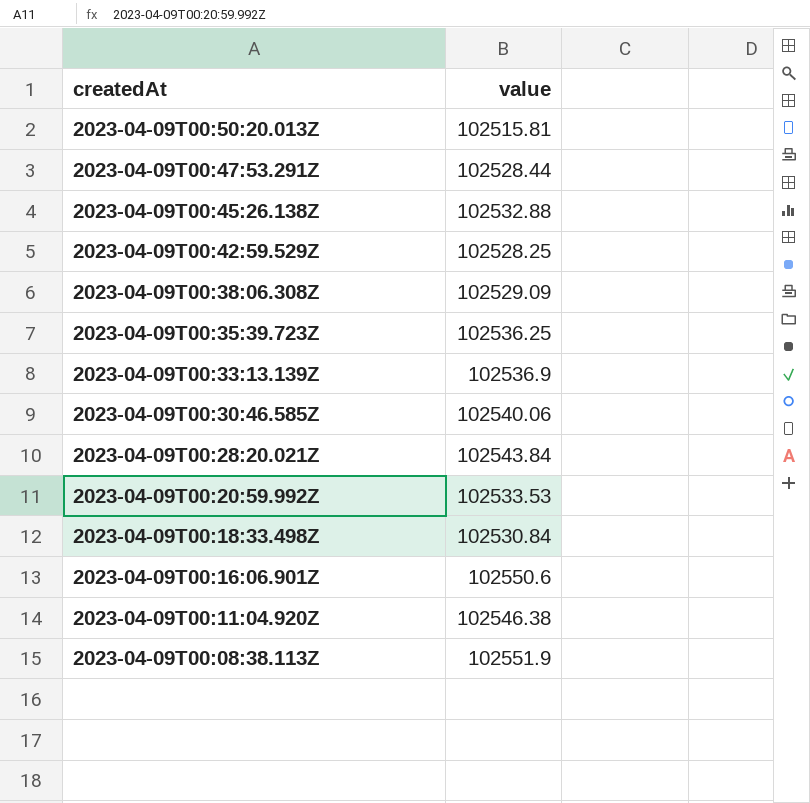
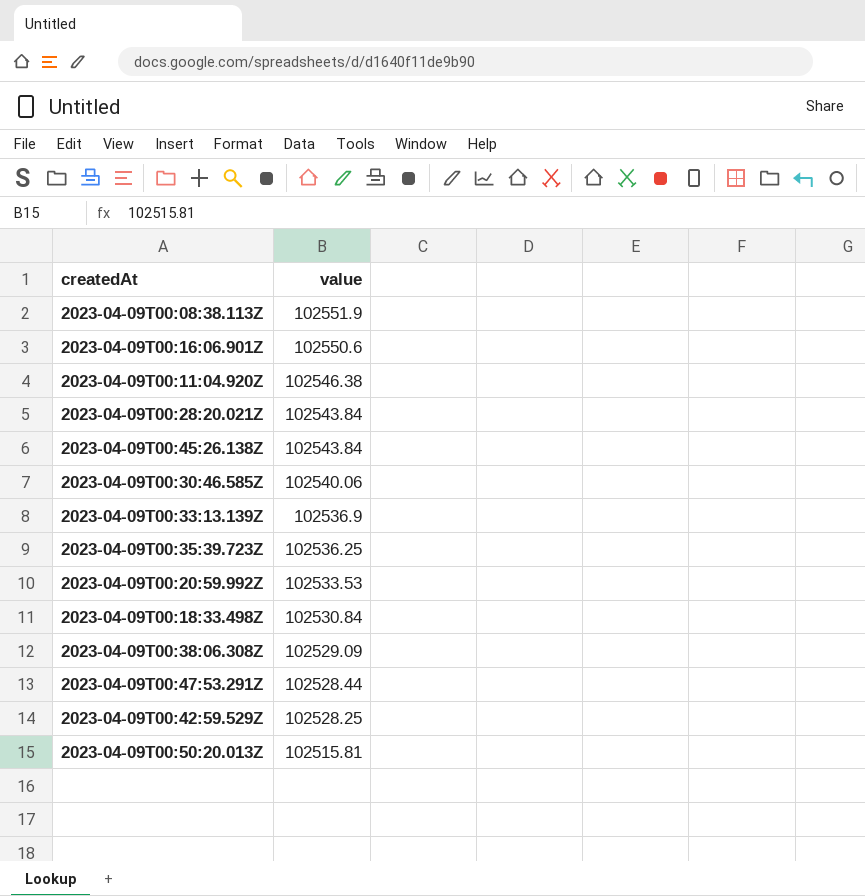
row order: createdAt descending -> value descending
2023-04-09T00:45:26.138Z | value: 102532.88 -> 102543.84

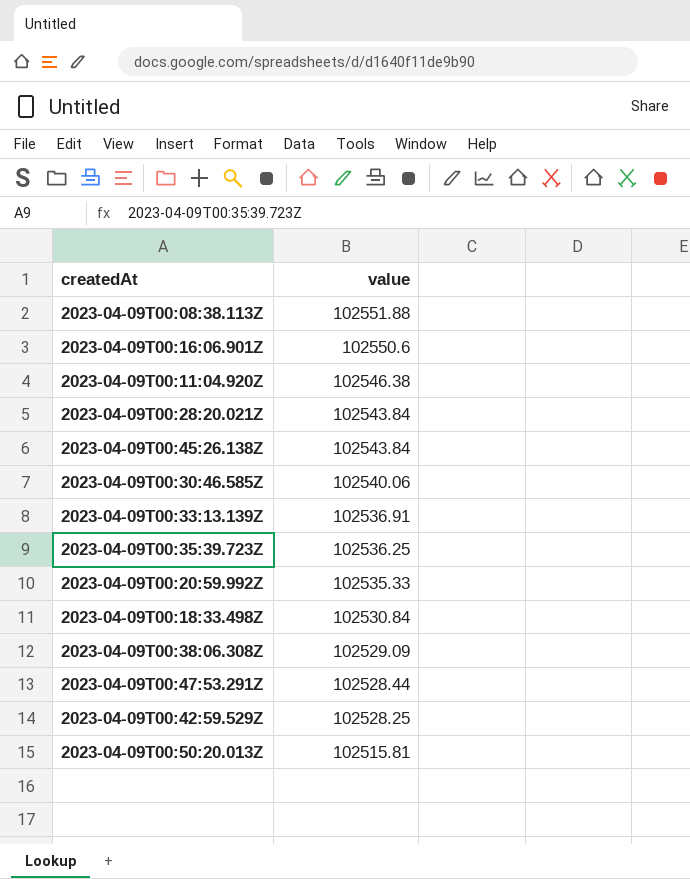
2023-04-09T00:08:38.113Z | value: 102551.9 -> 102551.88
2023-04-09T00:33:13.139Z | value: 102536.9 -> 102536.91
2023-04-09T00:20:59.992Z | value: 102533.53 -> 102535.33

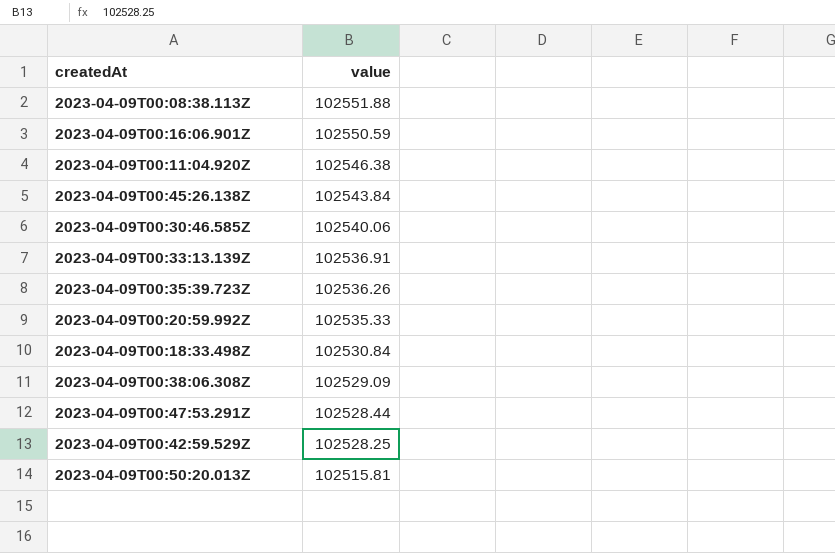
row 2023-04-09T00:28:20.021Z: 102543.84 -> none
2023-04-09T00:16:06.901Z | value: 102550.6 -> 102550.59
2023-04-09T00:35:39.723Z | value: 102536.25 -> 102536.26

